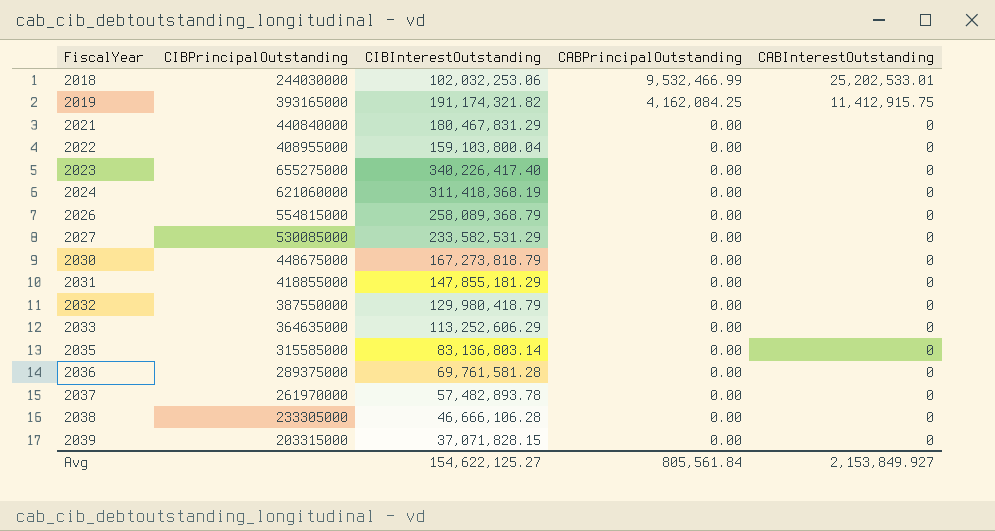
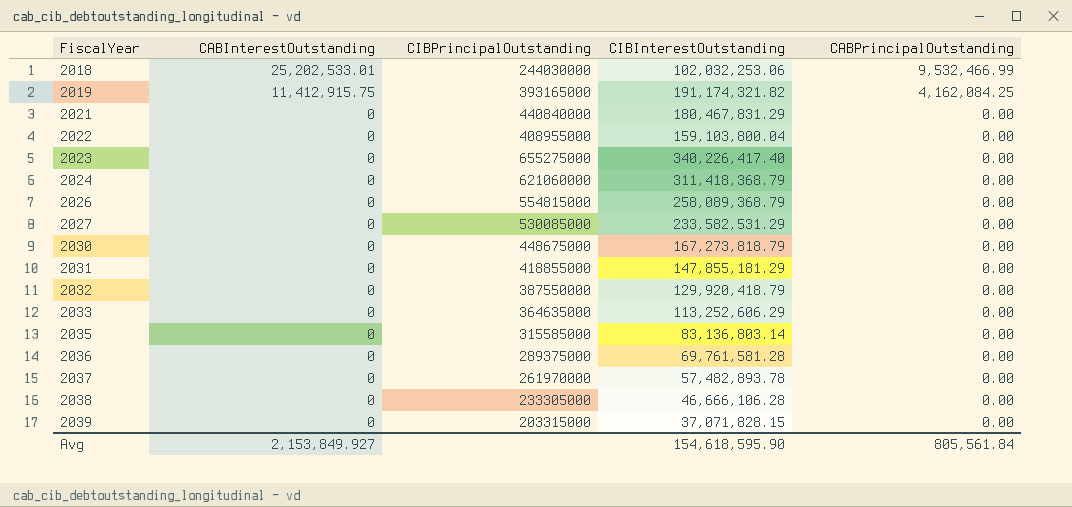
column CABInterestOutstanding | position: 5 -> 2
2024 | CIBInterestOutstanding: 311,418,368.19 -> 311,418,368.79
2032 | CIBInterestOutstanding: 129,980,418.79 -> 129,920,418.79
Avg | CIBInterestOutstanding: 154,622,125.27 -> 154,618,595.90

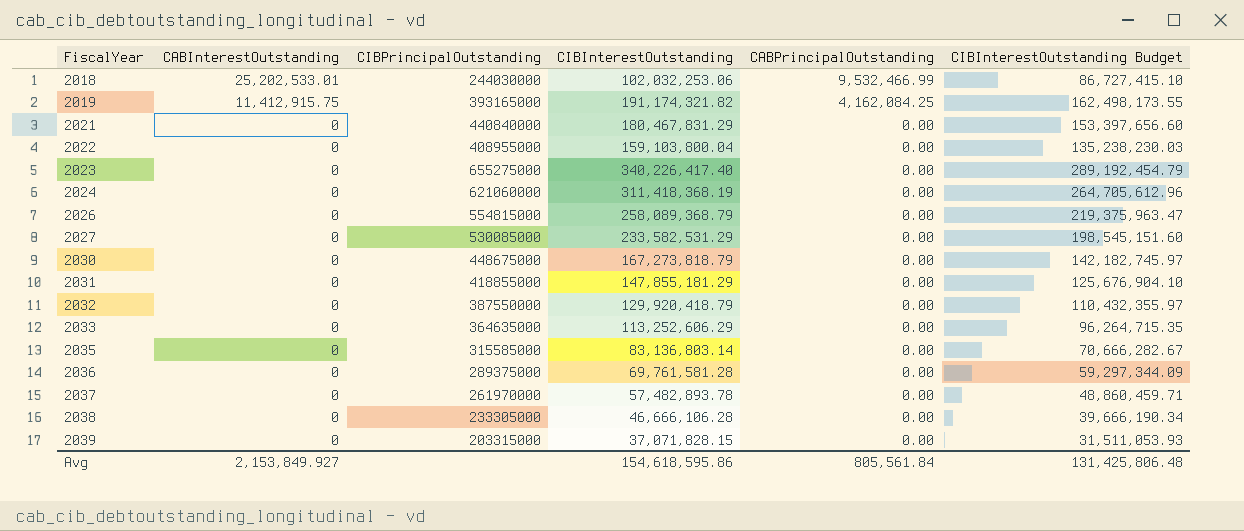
column CIBInterestOutstanding Budget | formula: none -> [CIBInterestOutstanding] * 0.85
2024 | CIBInterestOutstanding: 311,418,368.79 -> 311,418,368.19
Avg | CIBInterestOutstanding: 154,618,595.90 -> 154,618,595.86

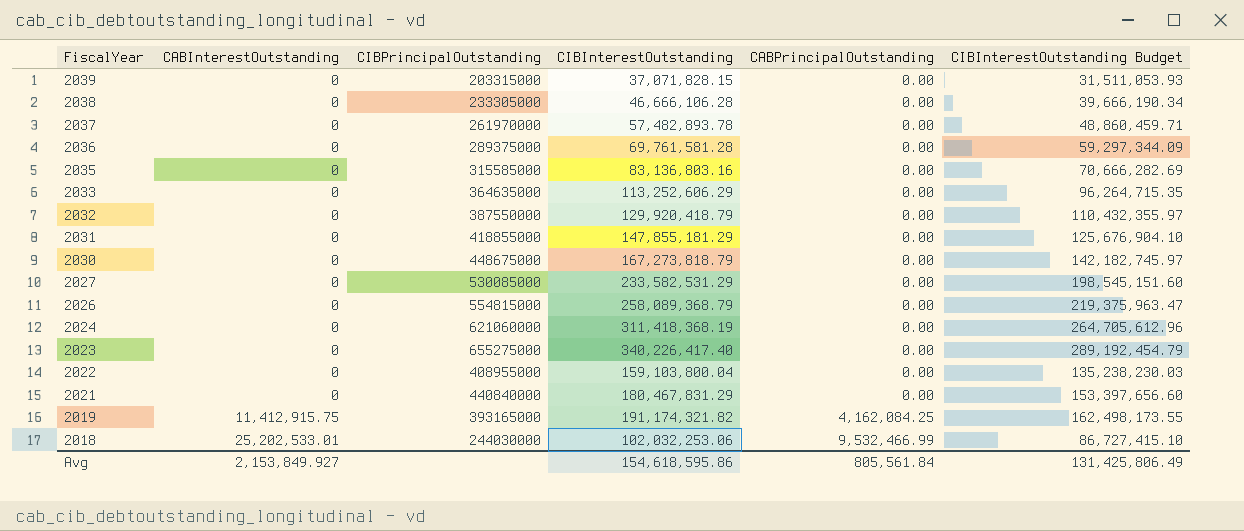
row order: FiscalYear ascending -> FiscalYear descending
2035 | CIBInterestOutstanding: 83,136,803.14 -> 83,136,803.16
2035 | CIBInterestOutstanding Budget: 70,666,282.67 -> 70,666,282.69
Avg | CIBInterestOutstanding Budget: 131,425,806.48 -> 131,425,806.49

